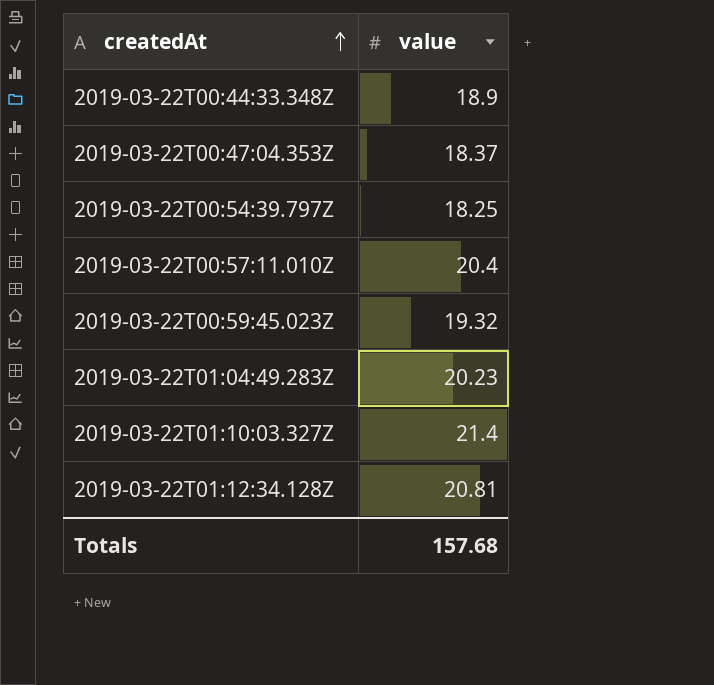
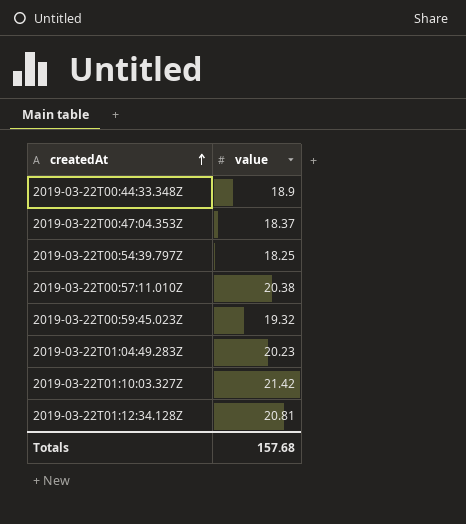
2019-03-22T00:57:11.010Z | value: 20.4 -> 20.38
2019-03-22T01:10:03.327Z | value: 21.4 -> 21.42

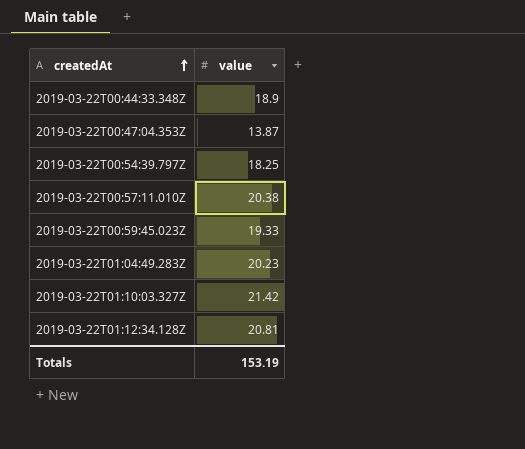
2019-03-22T00:47:04.353Z | value: 18.37 -> 13.87
2019-03-22T00:59:45.023Z | value: 19.32 -> 19.33
Totals | value: 157.68 -> 153.19

